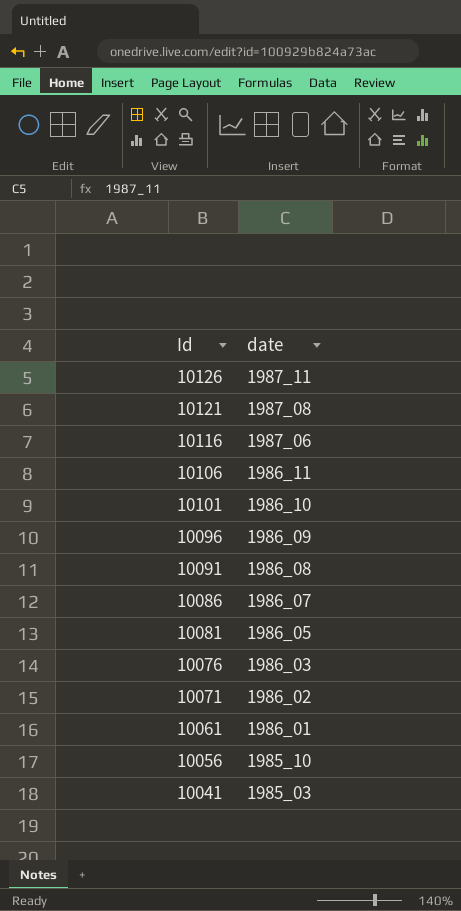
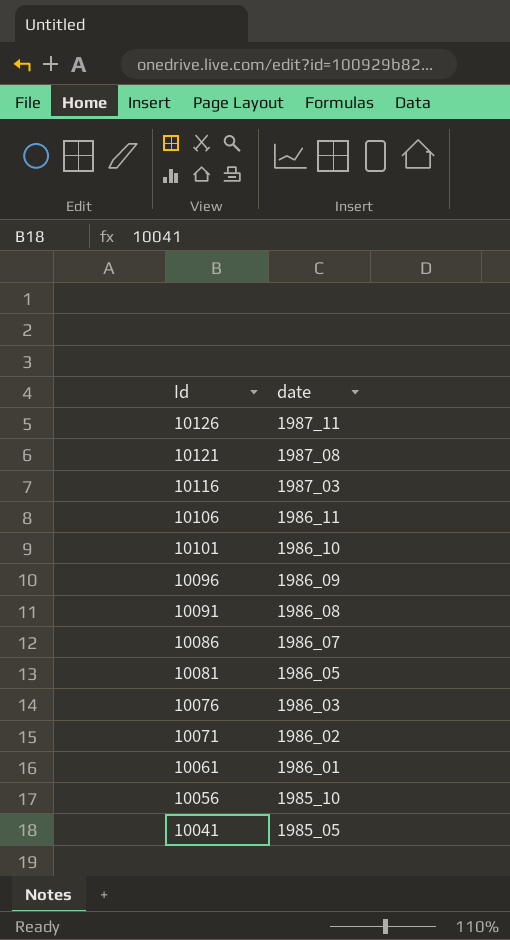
10116 | date: 1987_06 -> 1987_03
10041 | date: 1985_03 -> 1985_05

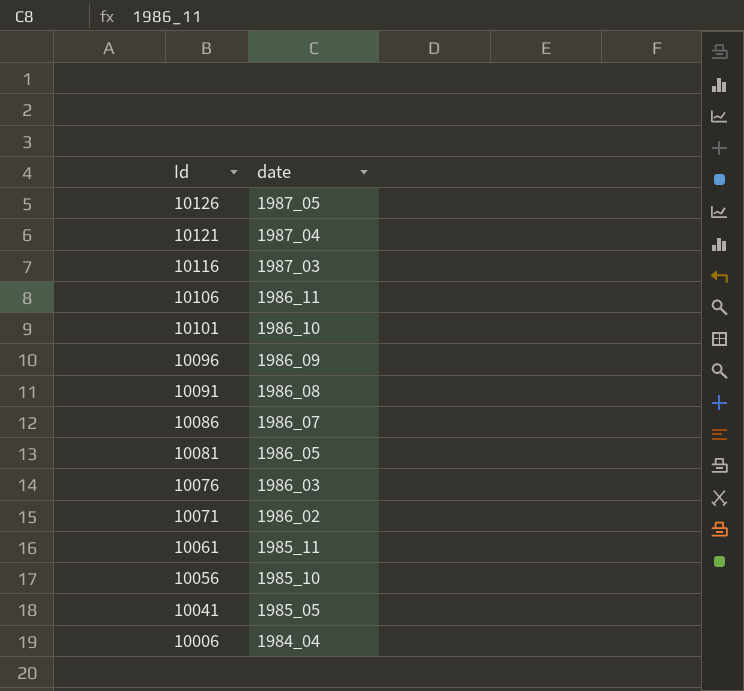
10126 | date: 1987_11 -> 1987_05
10121 | date: 1987_08 -> 1987_04
10061 | date: 1986_01 -> 1985_11
row 10006: none -> 1984_04

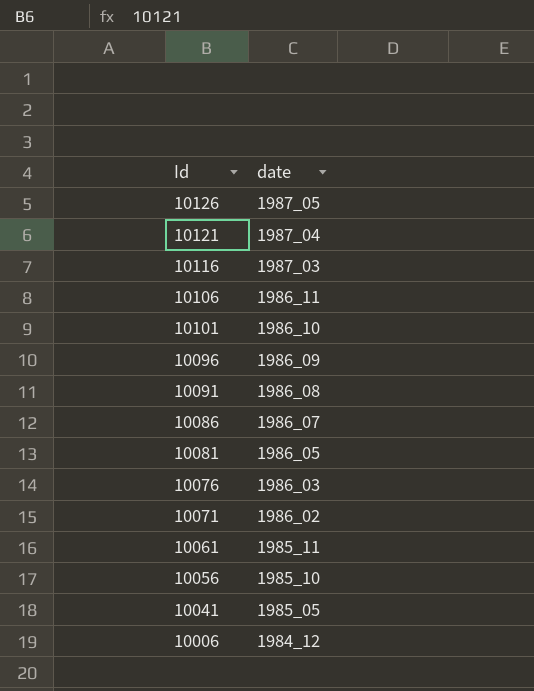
10006 | date: 1984_04 -> 1984_12

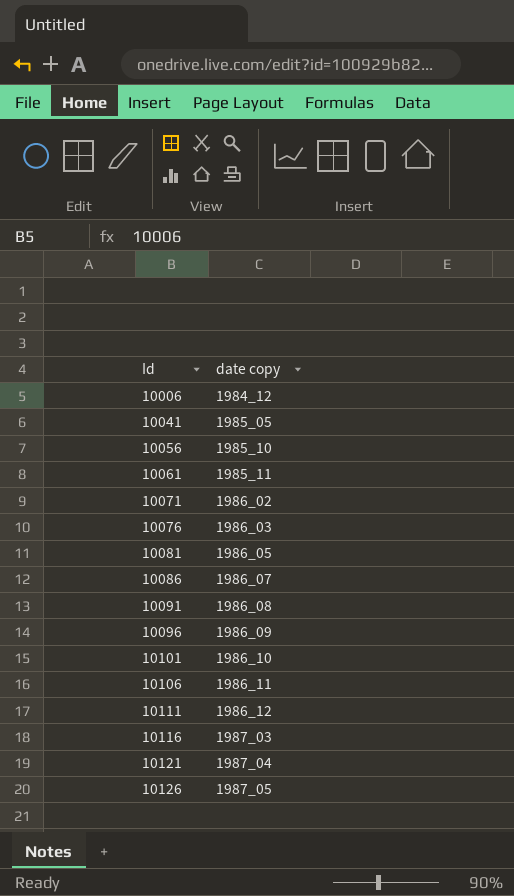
row order: Id descending -> Id ascending
column name: date -> date copy
row 10111: none -> 1986_12

